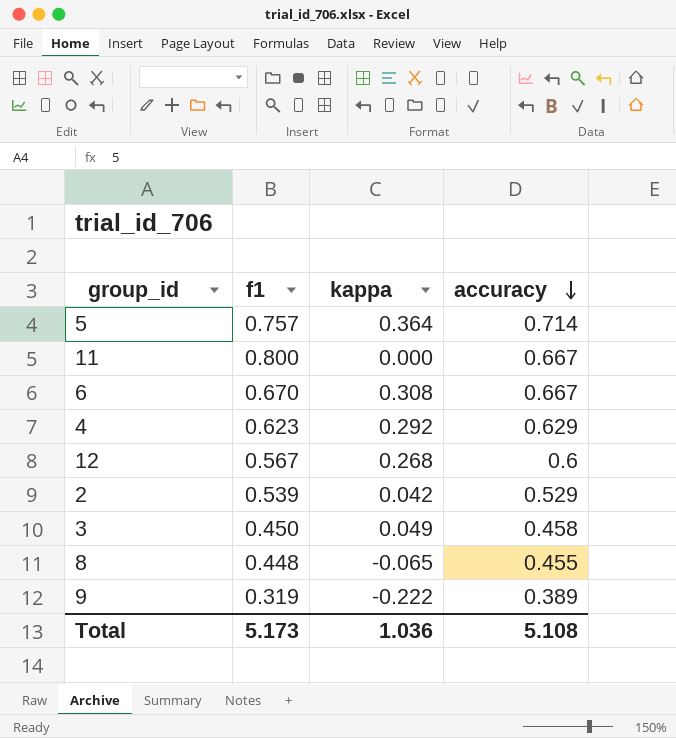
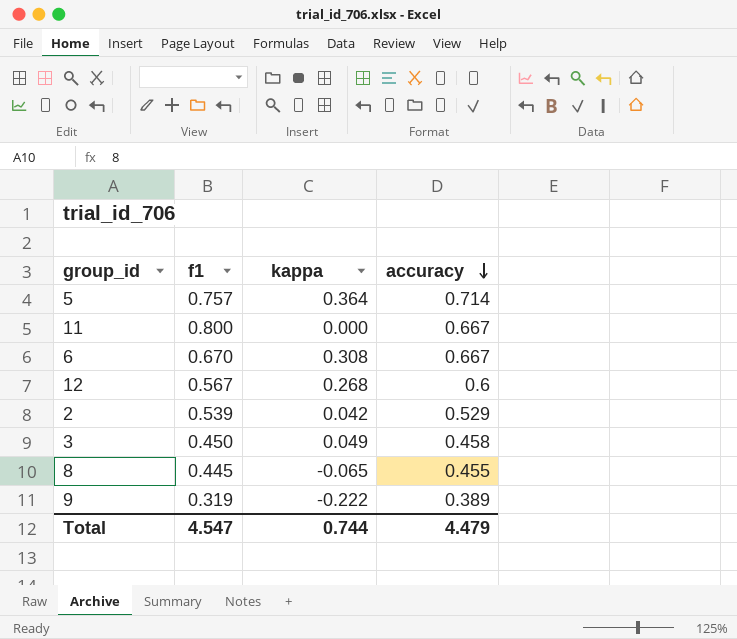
row 4: 0.623 | 0.292 | 0.629 -> none
8 | f1: 0.448 -> 0.445
Total | f1: 5.173 -> 4.547
Total | kappa: 1.036 -> 0.744
Total | accuracy: 5.108 -> 4.479

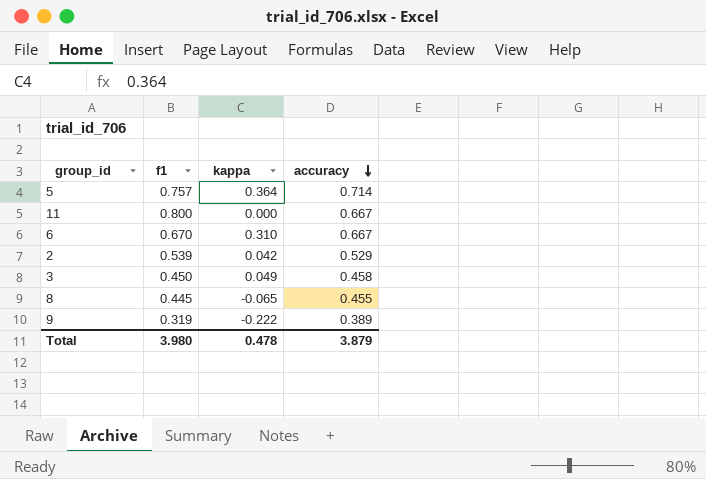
row 12: 0.567 | 0.268 | 0.6 -> none
6 | kappa: 0.308 -> 0.310
Total | f1: 4.547 -> 3.980
Total | kappa: 0.744 -> 0.478
Total | accuracy: 4.479 -> 3.879

